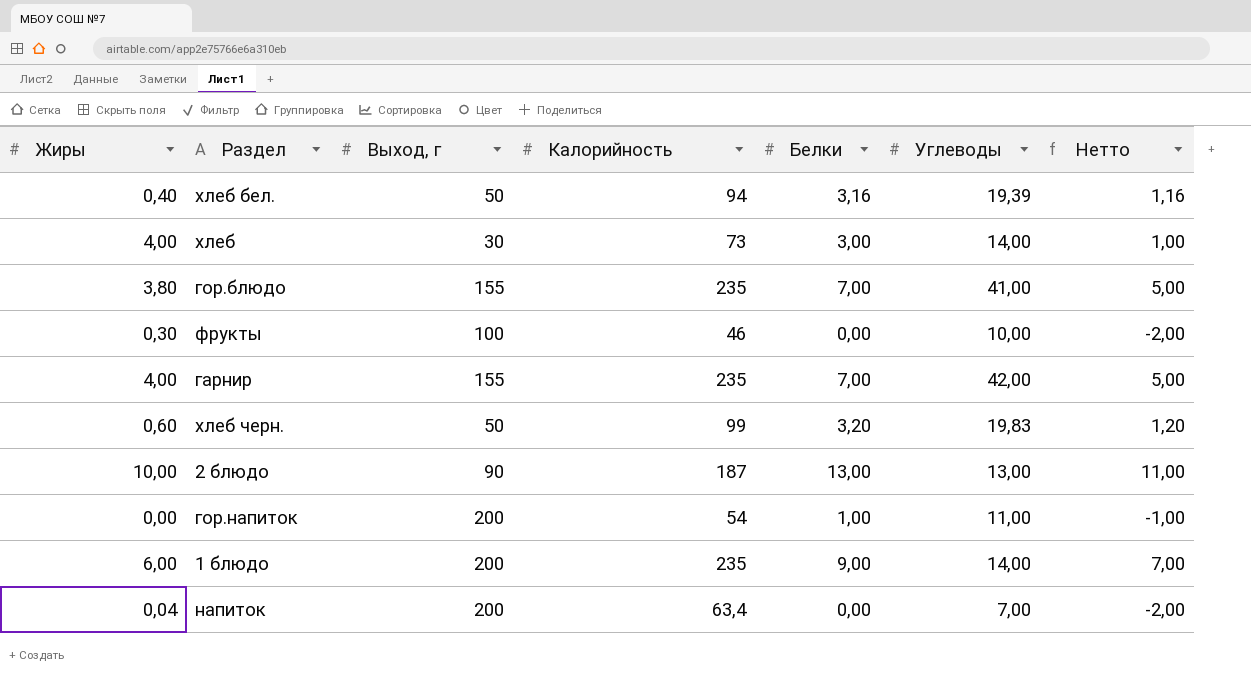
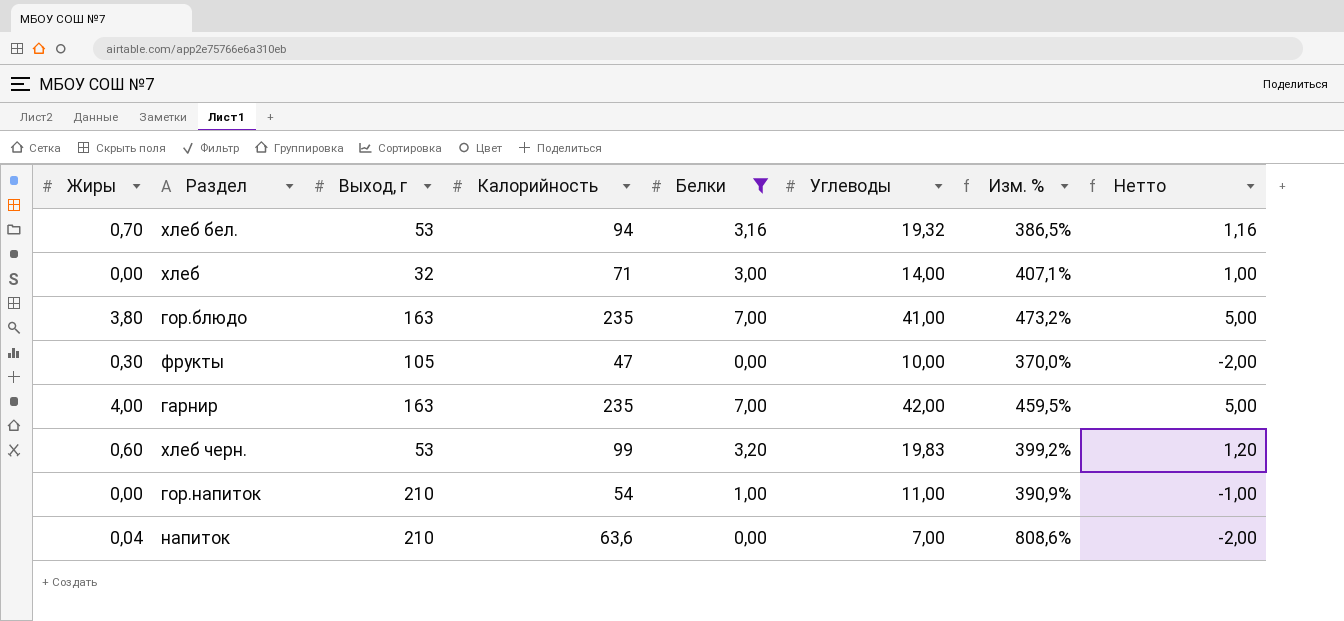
filter: none -> Белки <= 7,00
column Изм. % | formula: none -> ([Калорийность] - [Углеводы]) / [Углеводы]
хлеб бел. | Жиры: 0,40 -> 0,70
хлеб бел. | Выход, г: 50 -> 53
хлеб бел. | Углеводы: 19,39 -> 19,32
хлеб | Жиры: 4,00 -> 0,00
хлеб | Выход, г: 30 -> 32
хлеб | Калорийность: 73 -> 71
гор.блюдо | Выход, г: 155 -> 163
фрукты | Выход, г: 100 -> 105
фрукты | Калорийность: 46 -> 47
гарнир | Выход, г: 155 -> 163
хлеб черн. | Выход, г: 50 -> 53
гор.напиток | Выход, г: 200 -> 210
напиток | Выход, г: 200 -> 210
напиток | Калорийность: 63,4 -> 63,6

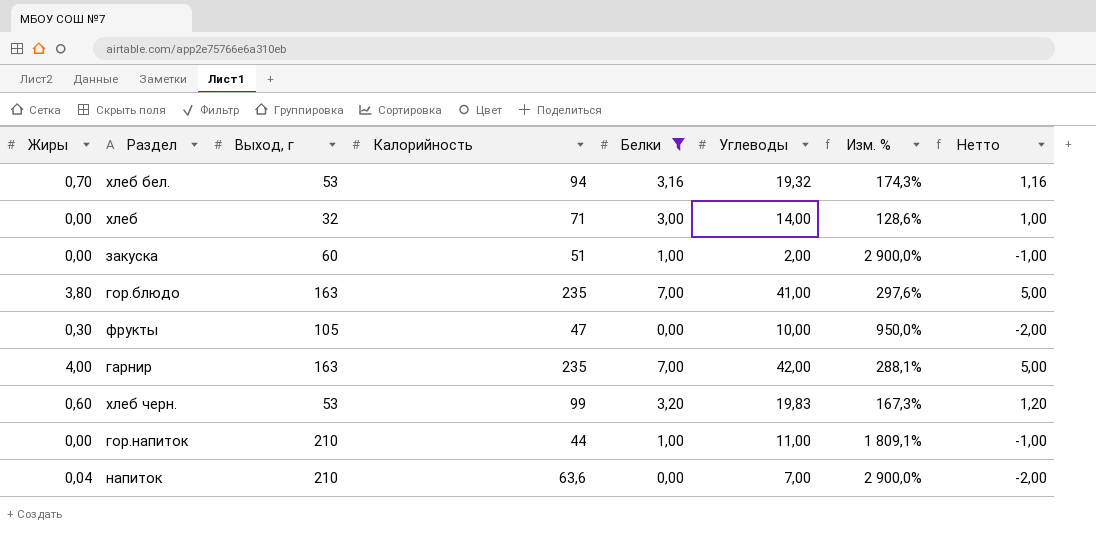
column Изм. % | formula: ([Калорийность] - [Углеводы]) / [Углеводы] -> ([Выход, г] - [Углеводы]) / [Углеводы]
row закуска: none -> 0,00 | 60 | 51 | 1,00 | 2,00 | 2 900,0% | -1,00
гор.напиток | Калорийность: 54 -> 44

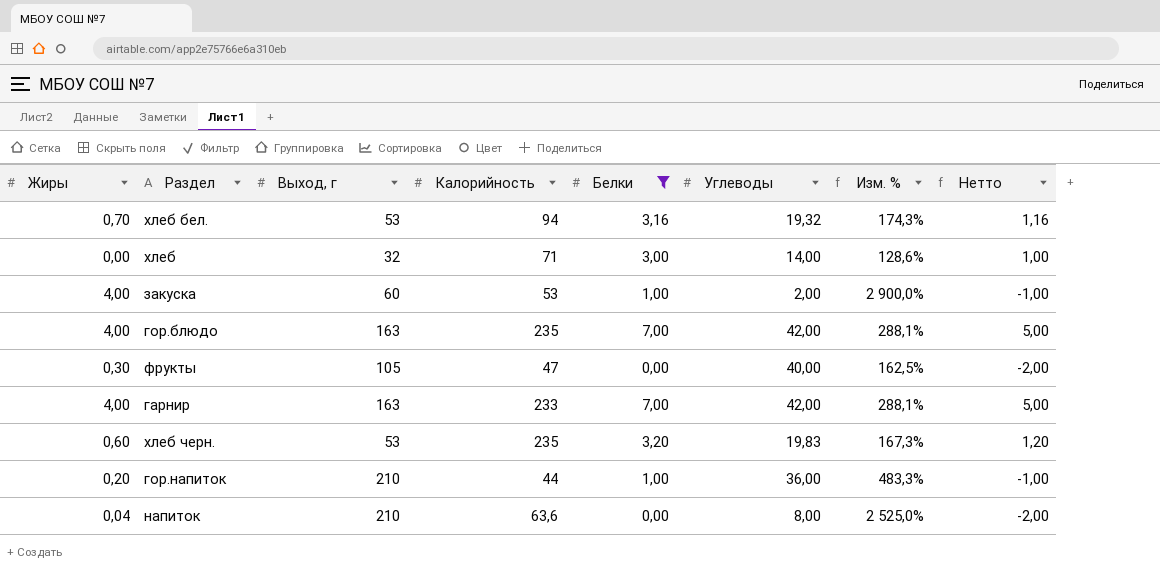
закуска | Жиры: 0,00 -> 4,00
закуска | Калорийность: 51 -> 53
гор.блюдо | Жиры: 3,80 -> 4,00
гор.блюдо | Углеводы: 41,00 -> 42,00
гор.блюдо | Изм. %: 297,6% -> 288,1%
фрукты | Углеводы: 10,00 -> 40,00
фрукты | Изм. %: 950,0% -> 162,5%
гарнир | Калорийность: 235 -> 233
хлеб черн. | Калорийность: 99 -> 235
гор.напиток | Жиры: 0,00 -> 0,20
гор.напиток | Углеводы: 11,00 -> 36,00
гор.напиток | Изм. %: 1 809,1% -> 483,3%
напиток | Углеводы: 7,00 -> 8,00
напиток | Изм. %: 2 900,0% -> 2 525,0%

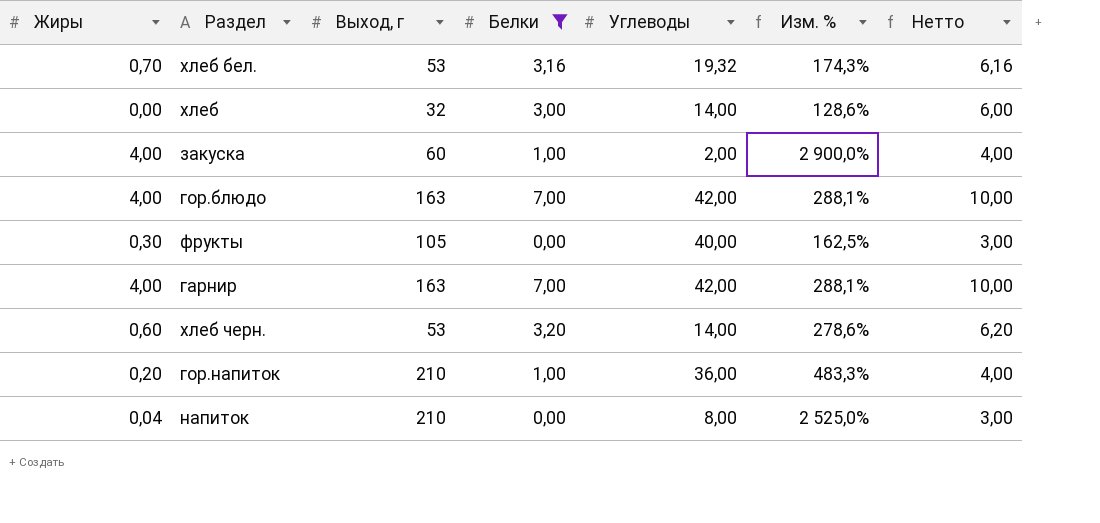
column Калорийность | position: 4 -> none
column Нетто | formula: [Белки] - 2 -> [Белки] + 3
хлеб черн. | Углеводы: 19,83 -> 14,00
хлеб черн. | Изм. %: 167,3% -> 278,6%

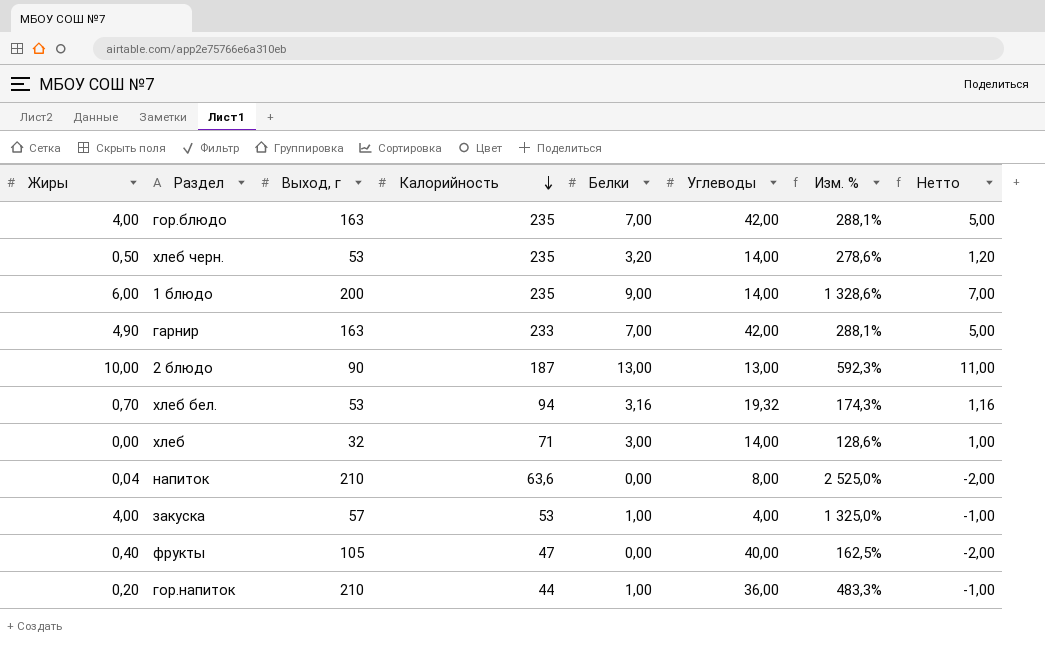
filter: Белки <= 7,00 -> none
row order: none -> Калорийность descending
column Калорийность | position: none -> 4
column Нетто | formula: [Белки] + 3 -> [Белки] - 2
хлеб черн. | Жиры: 0,60 -> 0,50
гарнир | Жиры: 4,00 -> 4,90
закуска | Выход, г: 60 -> 57
закуска | Углеводы: 2,00 -> 4,00
закуска | Изм. %: 2 900,0% -> 1 325,0%
фрукты | Жиры: 0,30 -> 0,40

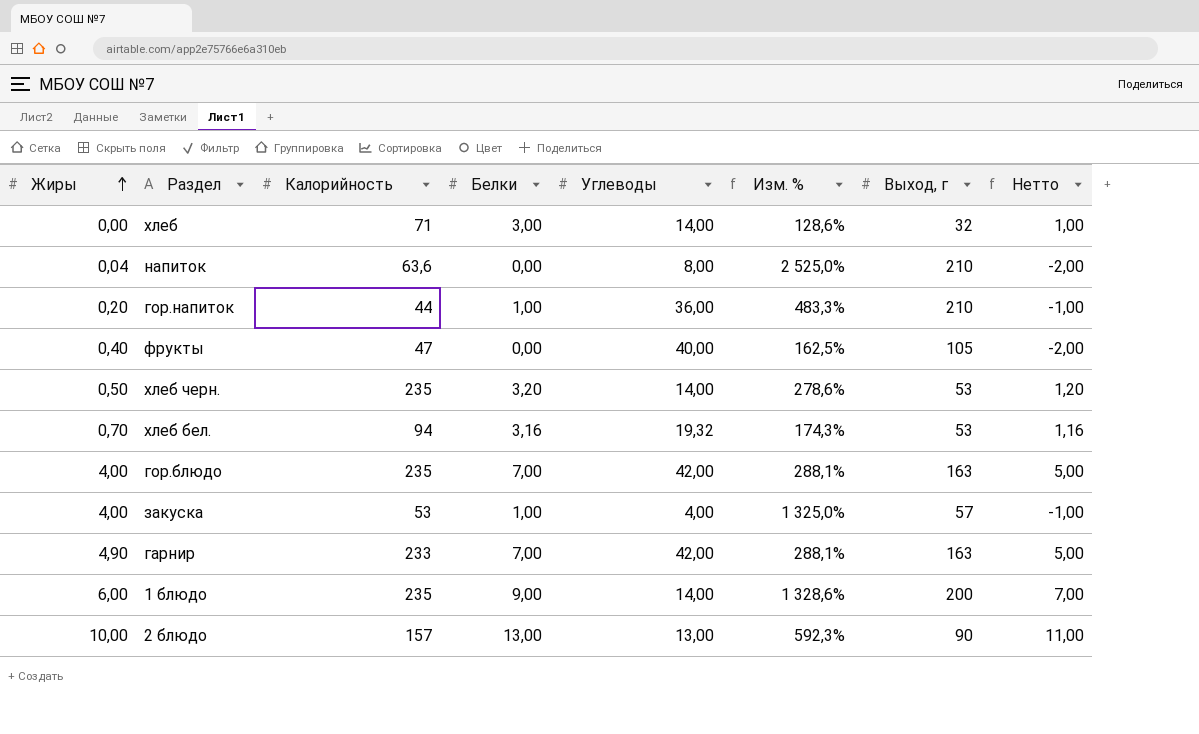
row order: Калорийность descending -> Жиры ascending
column Выход, г | position: 3 -> 7
2 блюдо | Калорийность: 187 -> 157

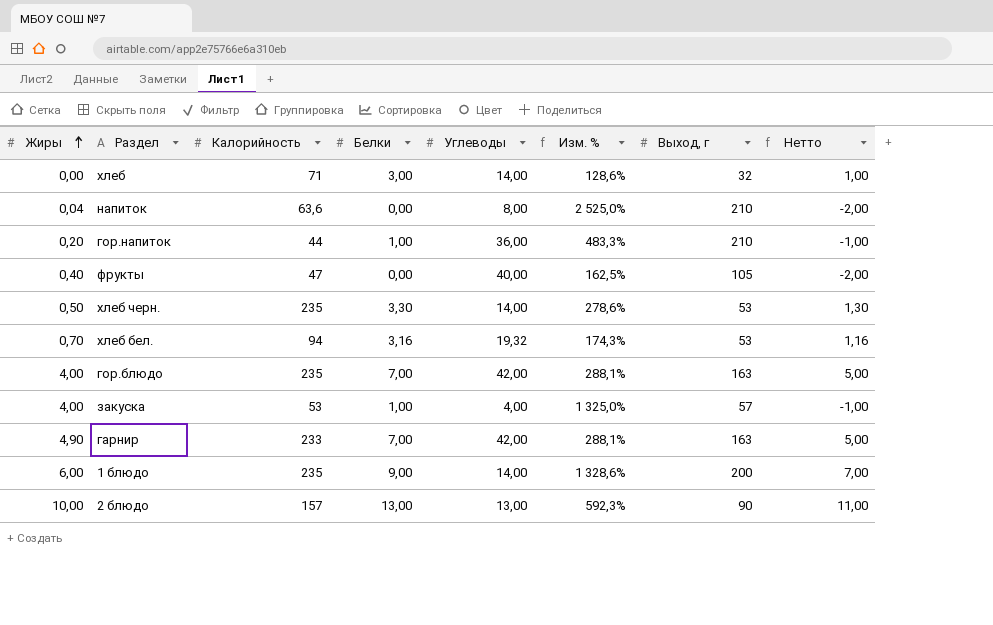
хлеб черн. | Белки: 3,20 -> 3,30
хлеб черн. | Нетто: 1,20 -> 1,30

